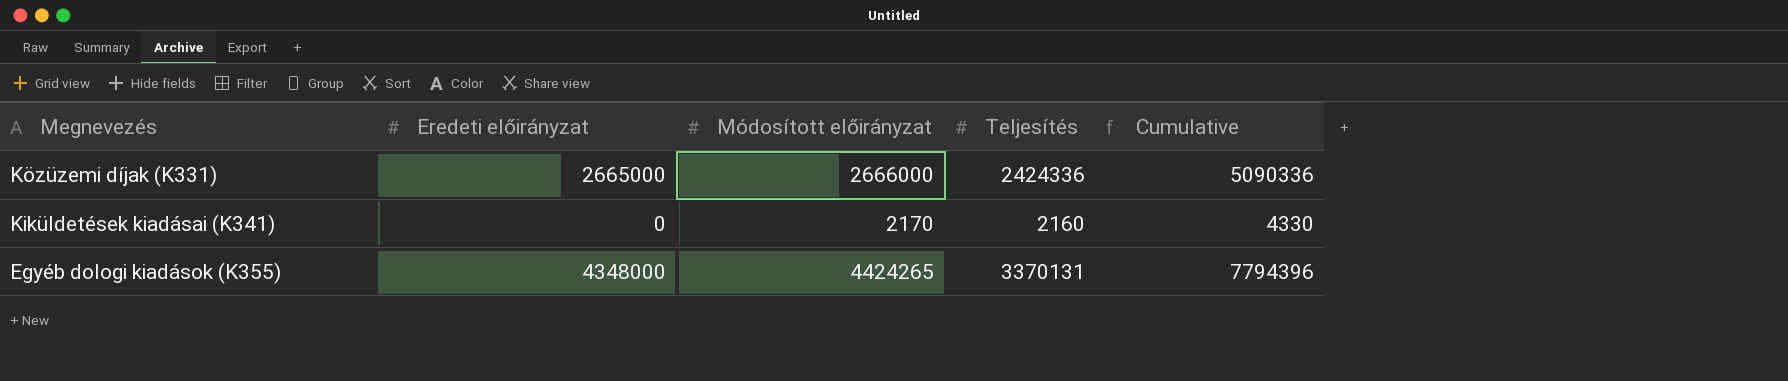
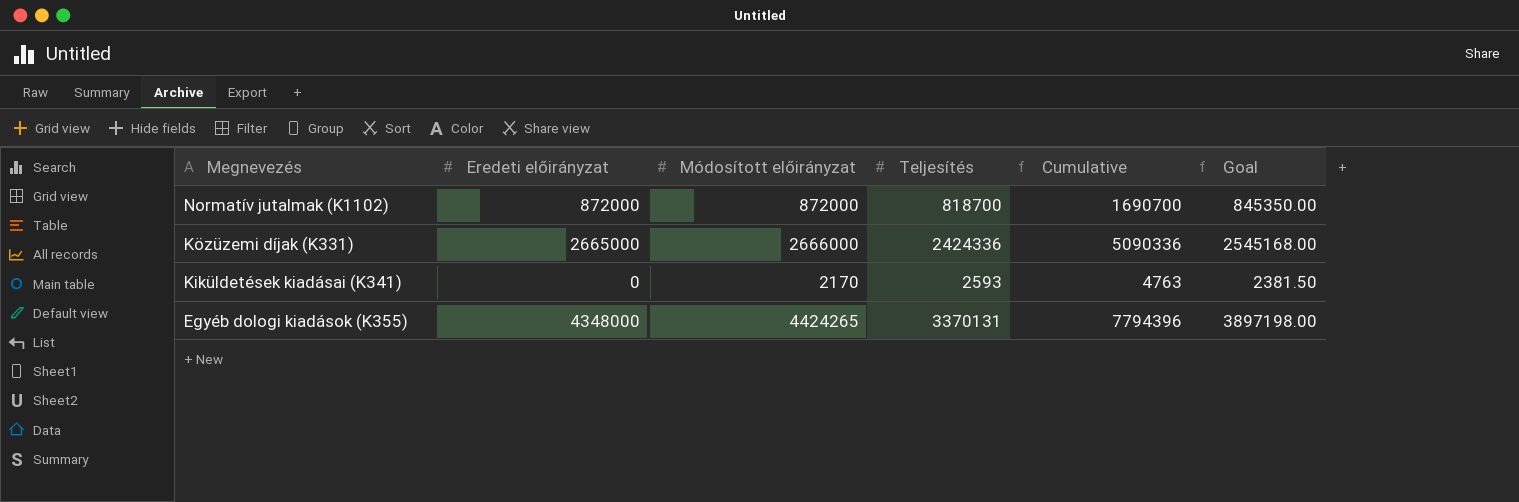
column Goal | formula: none -> [Cumulative] * 0.5
row Normatív jutalmak (K1102): none -> 872000 | 872000 | 818700 | 1690700 | 845350.00
Kiküldetések kiadásai (K341) | Teljesítés: 2160 -> 2593
Kiküldetések kiadásai (K341) | Cumulative: 4330 -> 4763

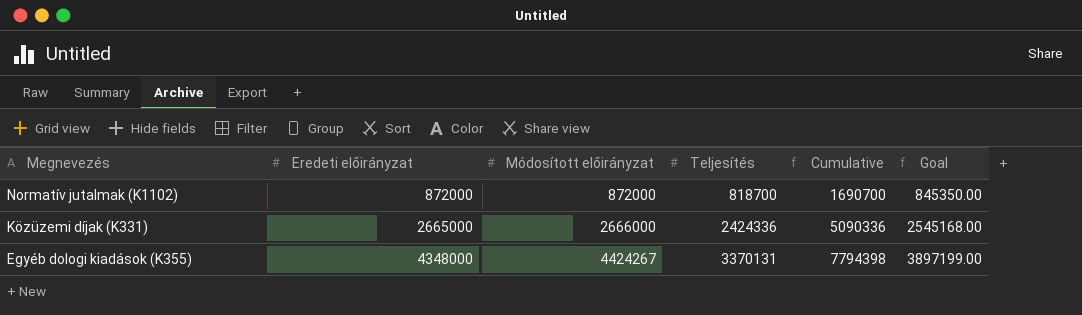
row Kiküldetések kiadásai (K341): 0 | 2170 | 2593 | 4763 | 2381.50 -> none
Egyéb dologi kiadások (K355) | Módosított előirányzat: 4424265 -> 4424267
Egyéb dologi kiadások (K355) | Cumulative: 7794396 -> 7794398
Egyéb dologi kiadások (K355) | Goal: 3897198.00 -> 3897199.00

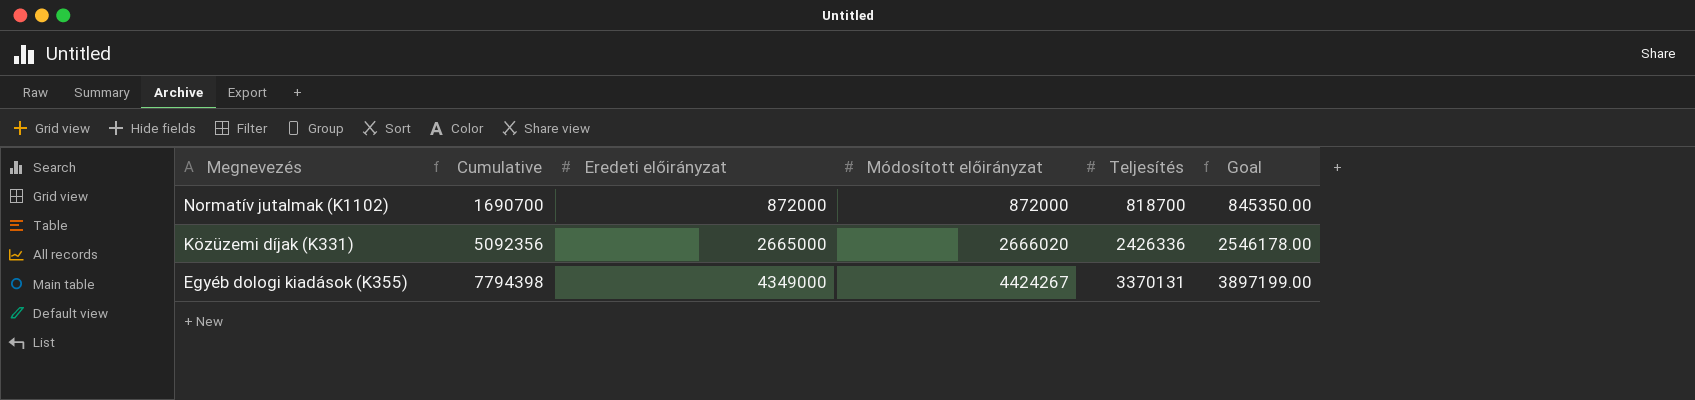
column Cumulative | position: 5 -> 2
Közüzemi díjak (K331) | Cumulative: 5090336 -> 5092356
Közüzemi díjak (K331) | Módosított előirányzat: 2666000 -> 2666020
Közüzemi díjak (K331) | Teljesítés: 2424336 -> 2426336
Közüzemi díjak (K331) | Goal: 2545168.00 -> 2546178.00
Egyéb dologi kiadások (K355) | Eredeti előirányzat: 4348000 -> 4349000

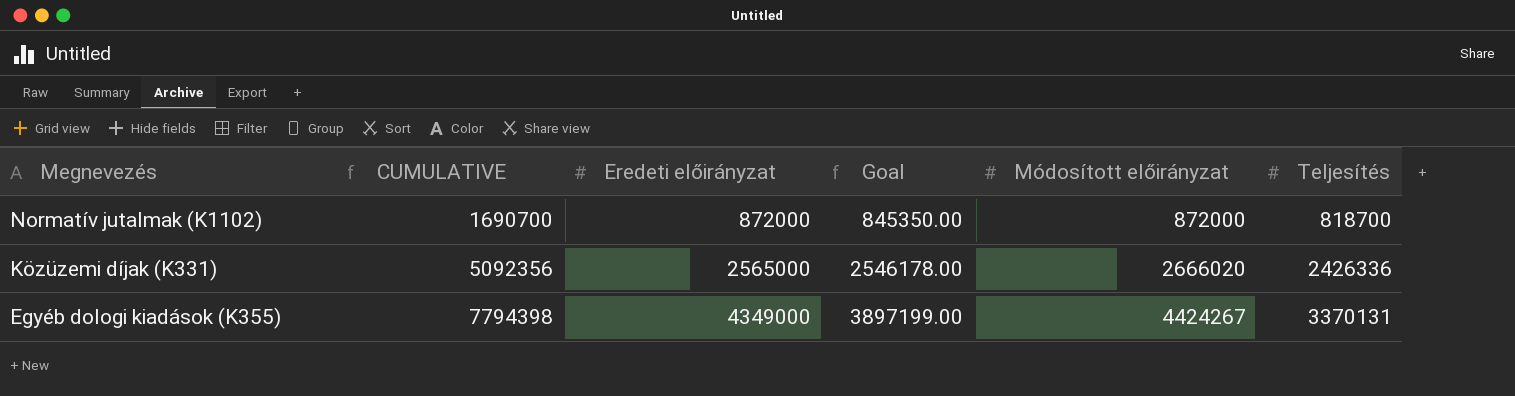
column name: Cumulative -> CUMULATIVE
column Goal | position: 6 -> 4
Közüzemi díjak (K331) | Eredeti előirányzat: 2665000 -> 2565000

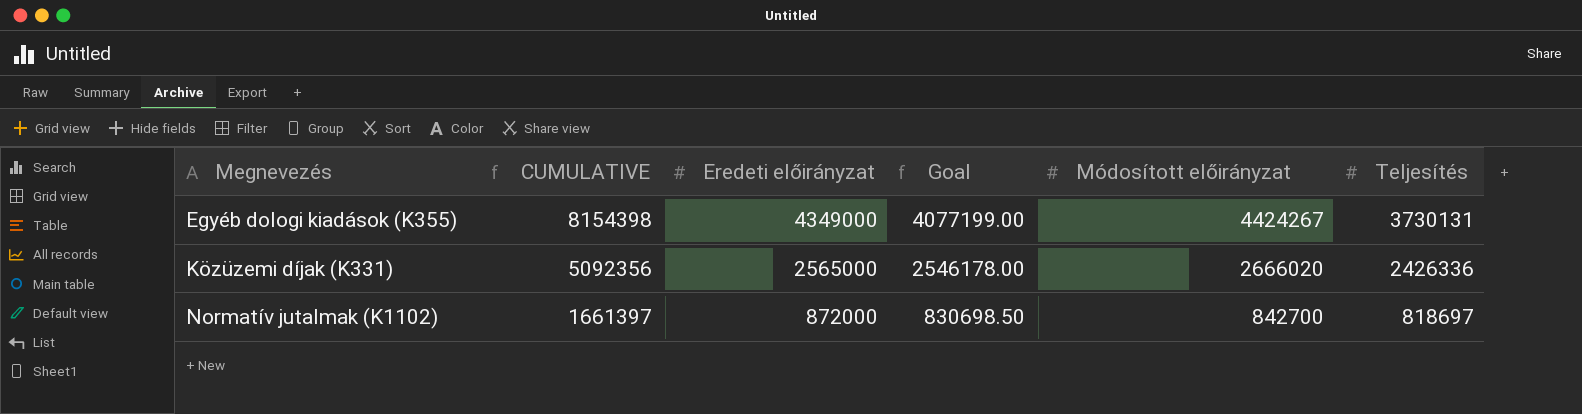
row order: Megnevezés descending -> Megnevezés ascending
Egyéb dologi kiadások (K355) | CUMULATIVE: 7794398 -> 8154398
Egyéb dologi kiadások (K355) | Goal: 3897199.00 -> 4077199.00
Egyéb dologi kiadások (K355) | Teljesítés: 3370131 -> 3730131
Normatív jutalmak (K1102) | CUMULATIVE: 1690700 -> 1661397
Normatív jutalmak (K1102) | Goal: 845350.00 -> 830698.50
Normatív jutalmak (K1102) | Módosított előirányzat: 872000 -> 842700
Normatív jutalmak (K1102) | Teljesítés: 818700 -> 818697

